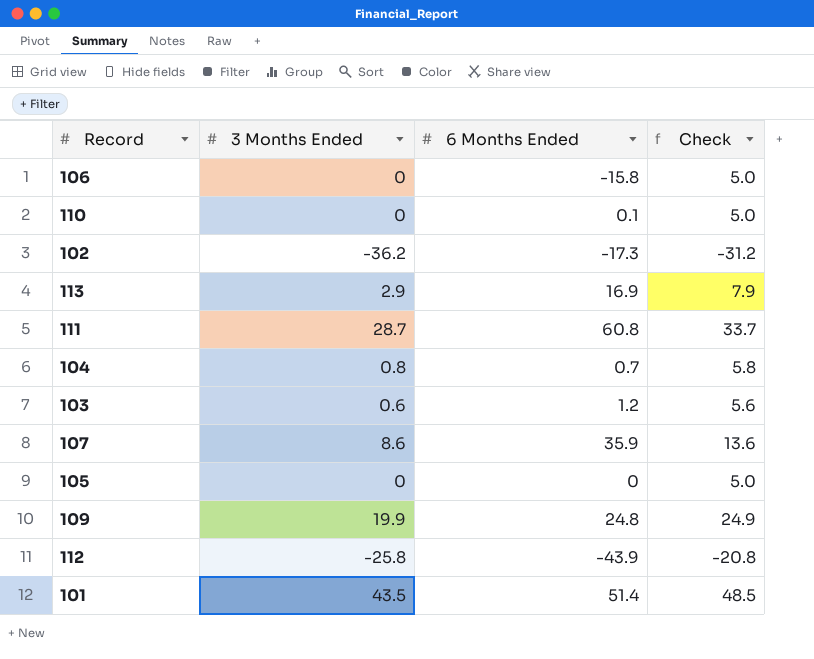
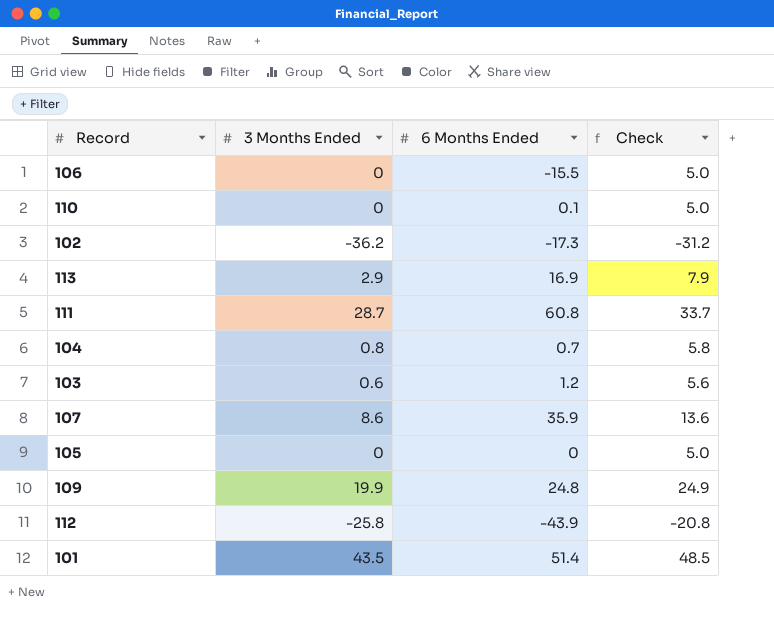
106 | 6 Months Ended: -15.8 -> -15.5

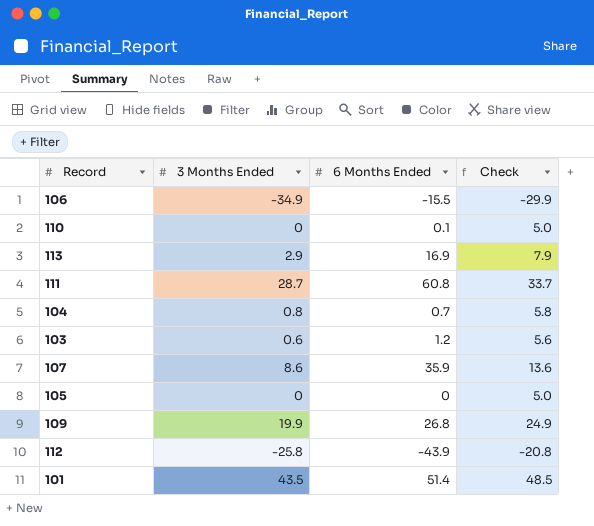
row 102: -36.2 | -17.3 | -31.2 -> none
106 | 3 Months Ended: 0 -> -34.9
106 | Check: 5.0 -> -29.9
109 | 6 Months Ended: 24.8 -> 26.8

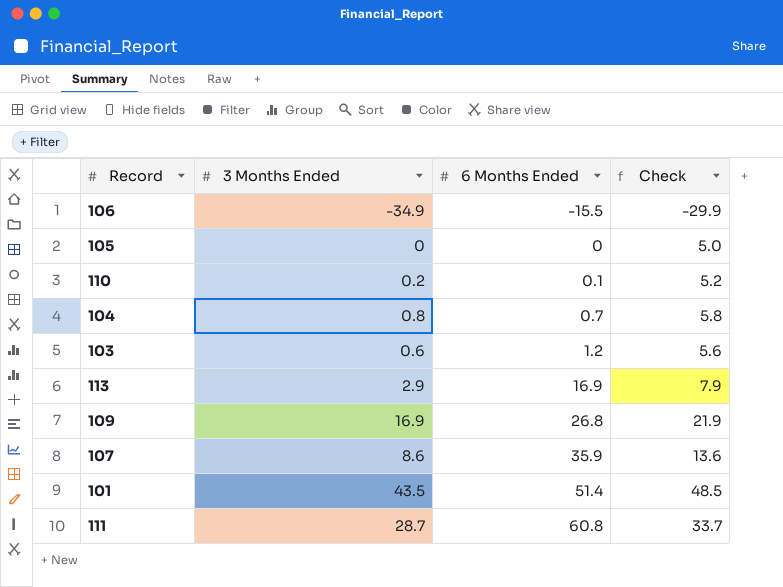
row order: none -> 6 Months Ended ascending
row 112: -25.8 | -43.9 | -20.8 -> none
110 | 3 Months Ended: 0 -> 0.2
110 | Check: 5.0 -> 5.2
109 | 3 Months Ended: 19.9 -> 16.9
109 | Check: 24.9 -> 21.9

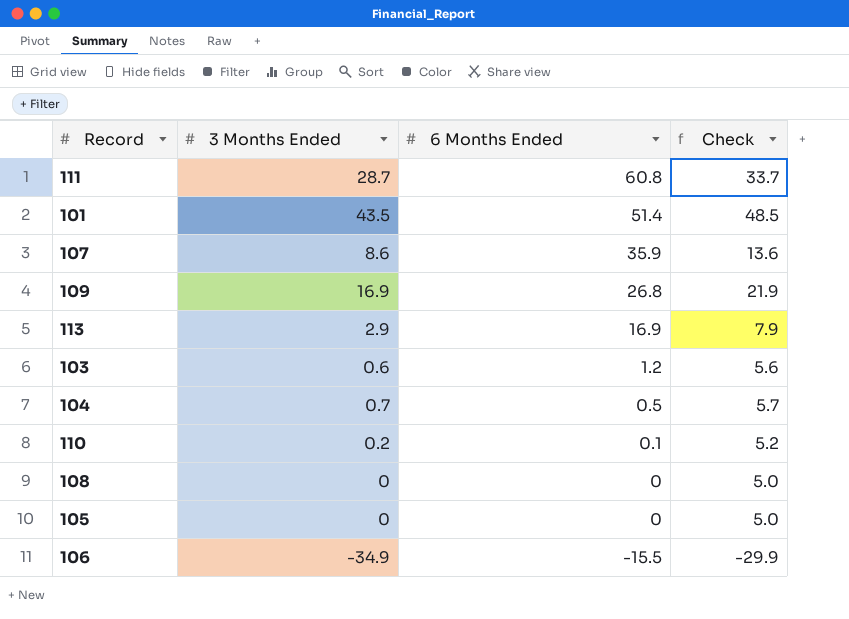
row order: 6 Months Ended ascending -> 6 Months Ended descending
104 | 3 Months Ended: 0.8 -> 0.7
104 | 6 Months Ended: 0.7 -> 0.5
104 | Check: 5.8 -> 5.7
row 108: none -> 0 | 0 | 5.0

